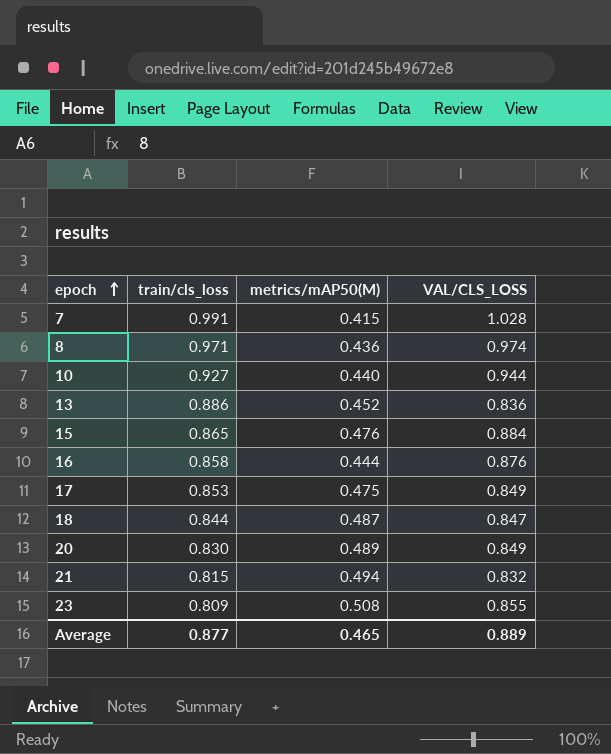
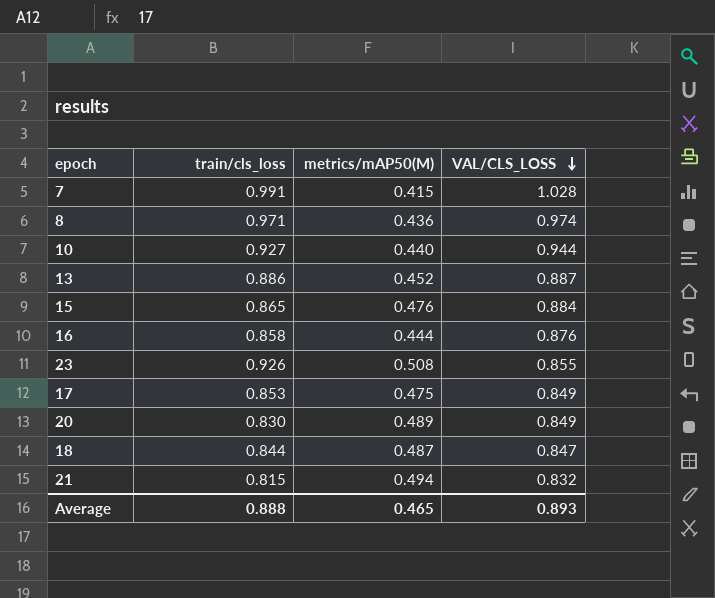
row order: epoch ascending -> VAL/CLS_LOSS descending
13 | VAL/CLS_LOSS: 0.836 -> 0.887
23 | train/cls_loss: 0.809 -> 0.926
Average | train/cls_loss: 0.877 -> 0.888
Average | VAL/CLS_LOSS: 0.889 -> 0.893

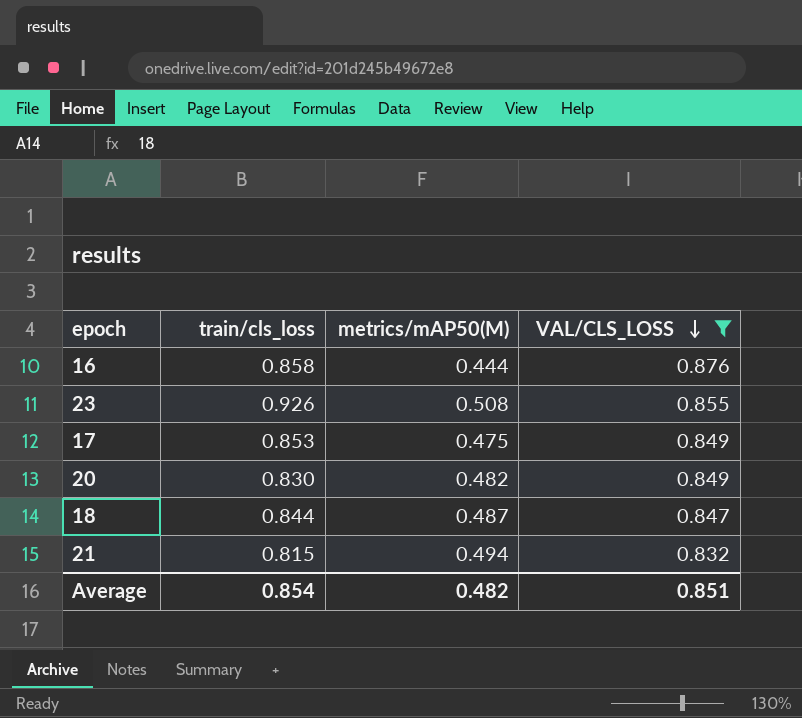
filter: none -> VAL/CLS_LOSS <= 0.876
20 | metrics/mAP50(M): 0.489 -> 0.482
Average | train/cls_loss: 0.888 -> 0.854
Average | metrics/mAP50(M): 0.465 -> 0.482
Average | VAL/CLS_LOSS: 0.893 -> 0.851

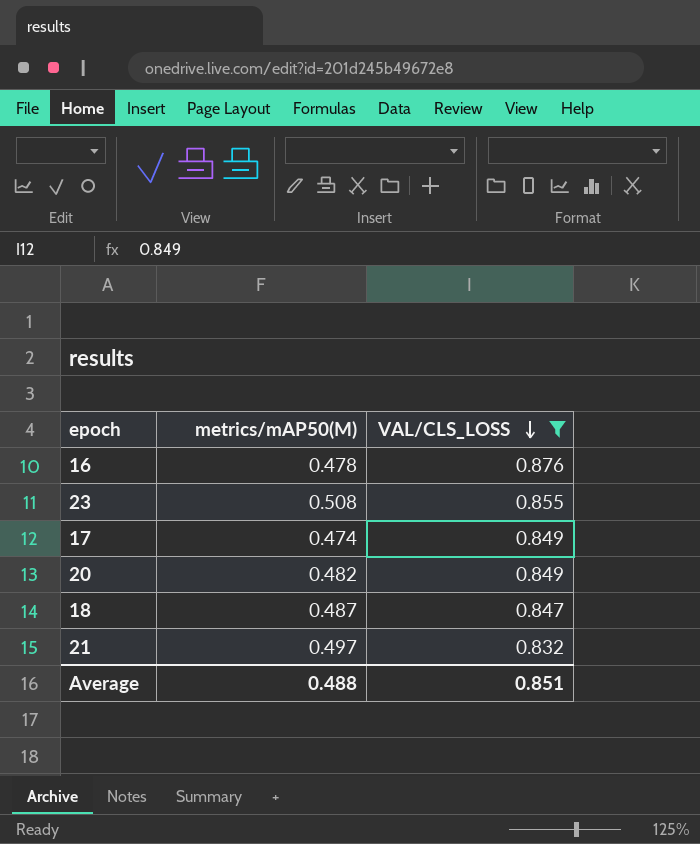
column train/cls_loss | position: 2 -> none
16 | metrics/mAP50(M): 0.444 -> 0.478
17 | metrics/mAP50(M): 0.475 -> 0.474
21 | metrics/mAP50(M): 0.494 -> 0.497
Average | metrics/mAP50(M): 0.482 -> 0.488

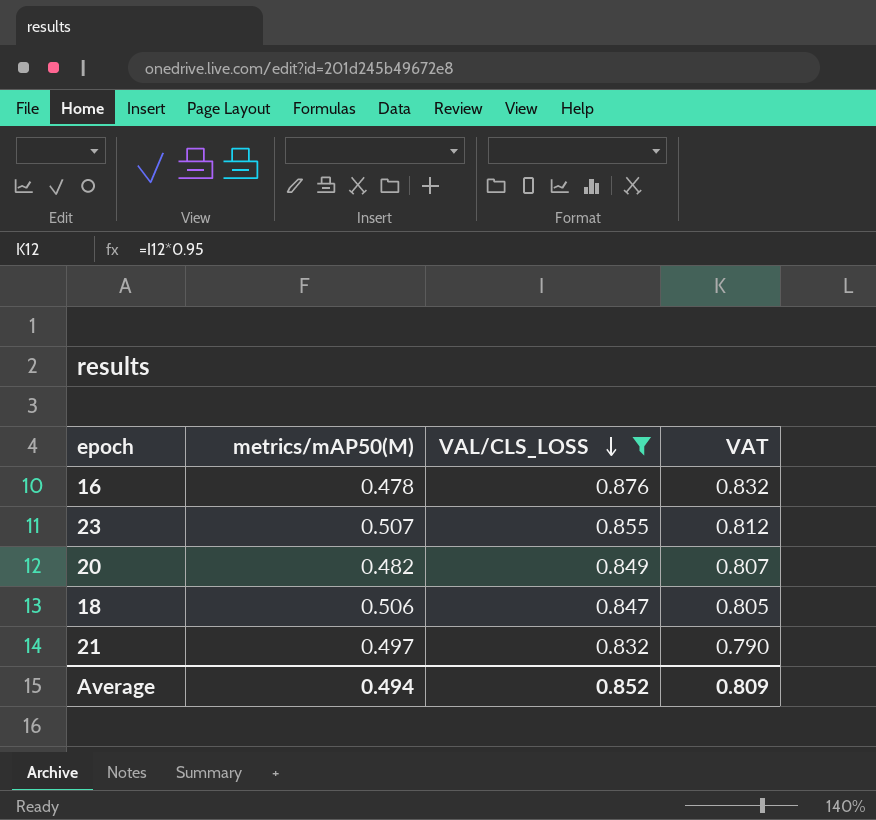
column VAT | formula: none -> [VAL/CLS_LOSS] * 0.95
row 17: 0.474 | 0.849 -> none
23 | metrics/mAP50(M): 0.508 -> 0.507
18 | metrics/mAP50(M): 0.487 -> 0.506
Average | metrics/mAP50(M): 0.488 -> 0.494
Average | VAL/CLS_LOSS: 0.851 -> 0.852

